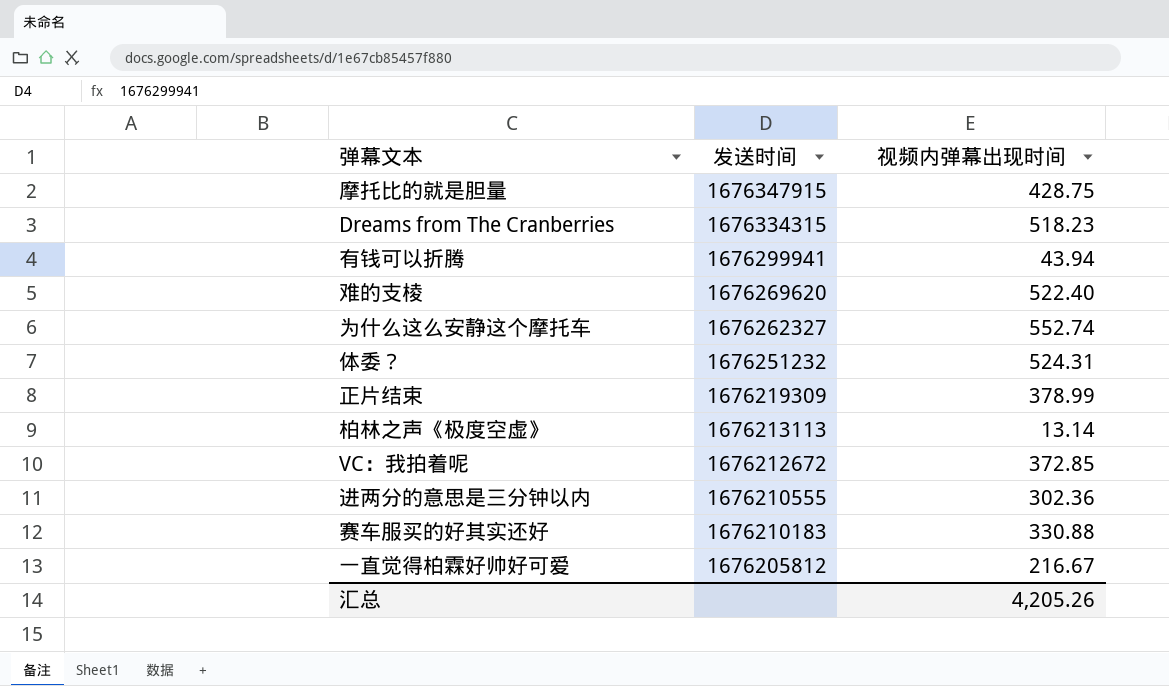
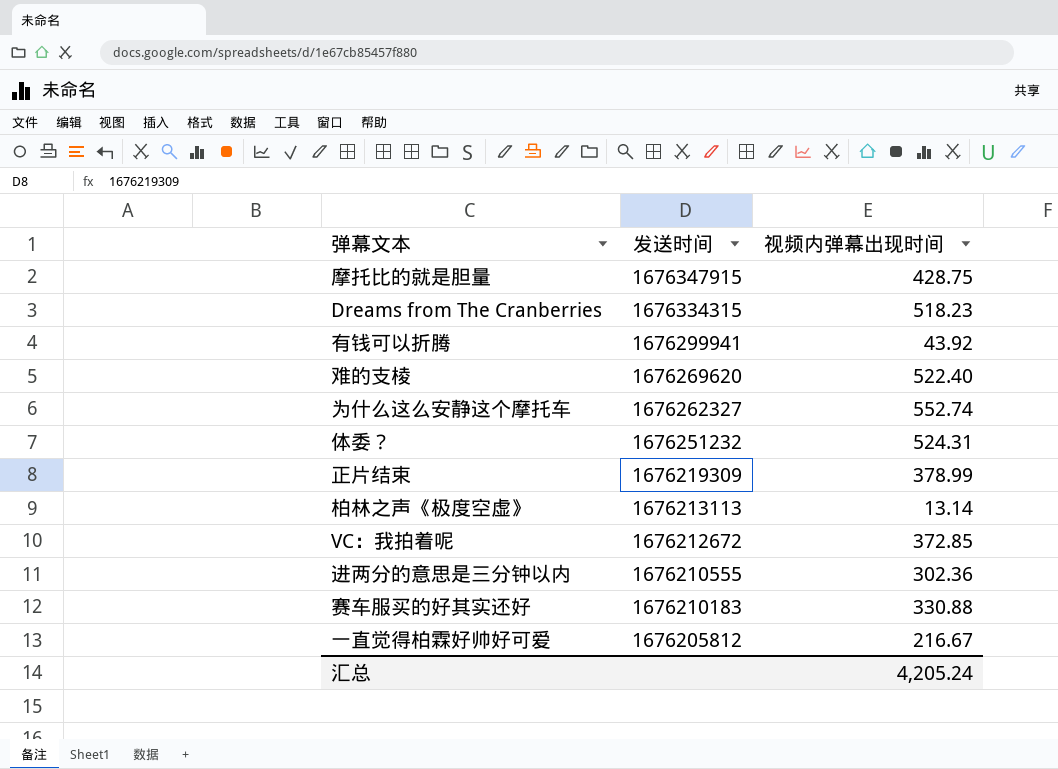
有钱可以折腾 | 视频内弹幕出现时间: 43.94 -> 43.92
汇总 | 视频内弹幕出现时间: 4,205.26 -> 4,205.24

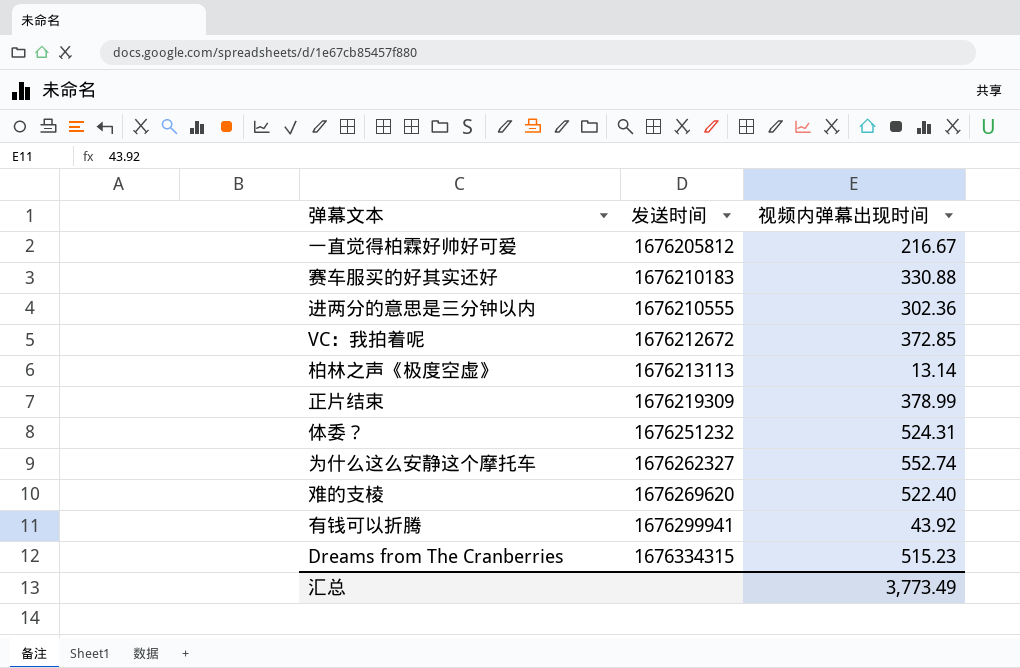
row order: 发送时间 descending -> 发送时间 ascending
row 摩托比的就是胆量: 1676347915 | 428.75 -> none
Dreams from The Cranberries | 视频内弹幕出现时间: 518.23 -> 515.23
汇总 | 视频内弹幕出现时间: 4,205.24 -> 3,773.49

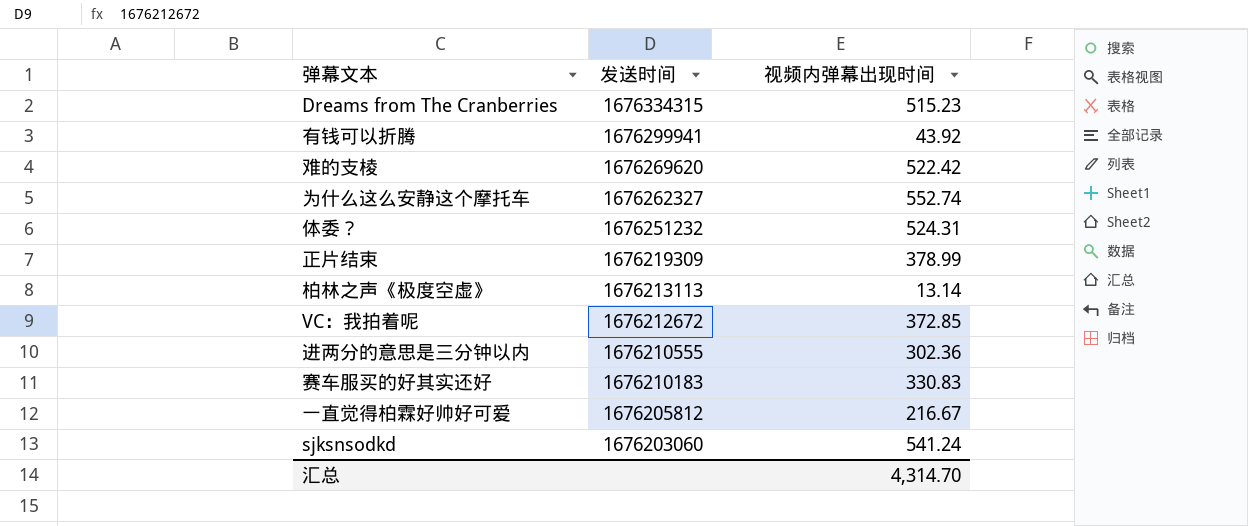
row order: 发送时间 ascending -> 发送时间 descending
难的支棱 | 视频内弹幕出现时间: 522.40 -> 522.42
赛车服买的好其实还好 | 视频内弹幕出现时间: 330.88 -> 330.83
row sjksnsodkd: none -> 1676203060 | 541.24
汇总 | 视频内弹幕出现时间: 3,773.49 -> 4,314.70

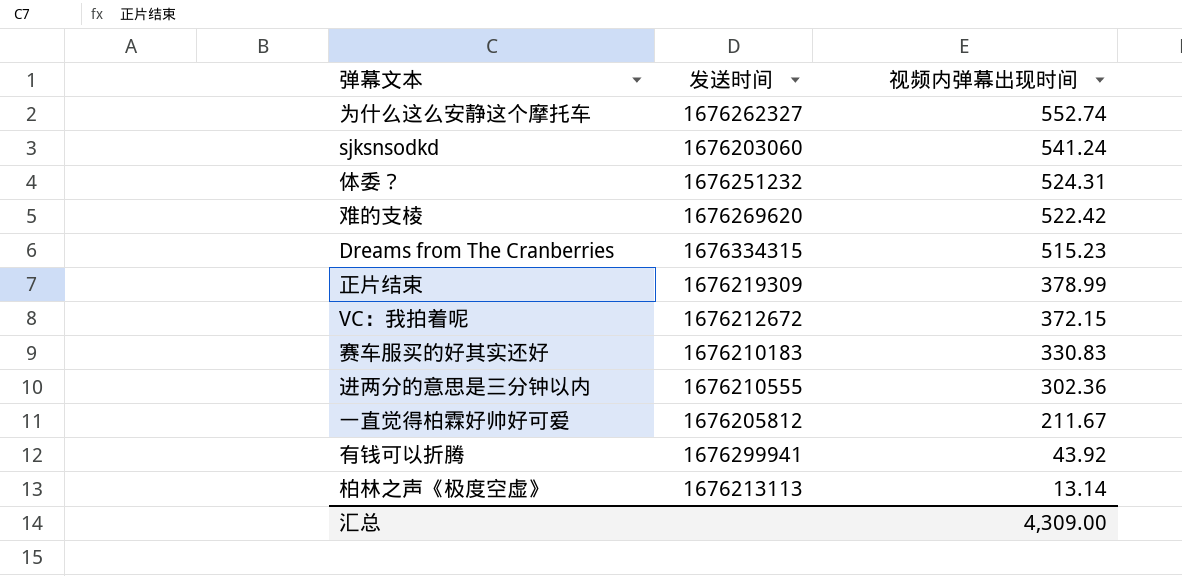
row order: 发送时间 descending -> 视频内弹幕出现时间 descending
VC：我拍着呢 | 视频内弹幕出现时间: 372.85 -> 372.15
一直觉得柏霖好帅好可爱 | 视频内弹幕出现时间: 216.67 -> 211.67
汇总 | 视频内弹幕出现时间: 4,314.70 -> 4,309.00

